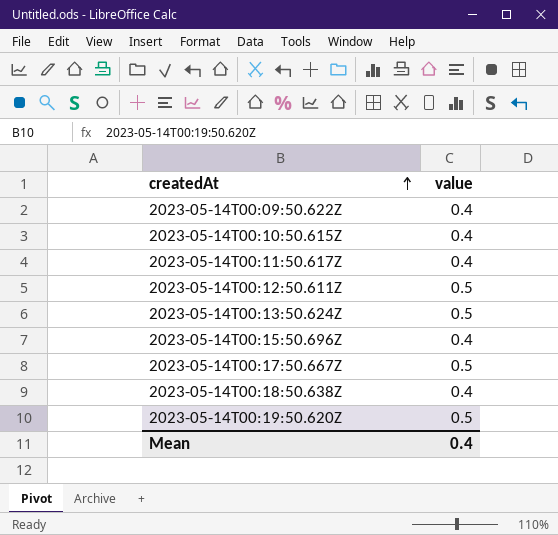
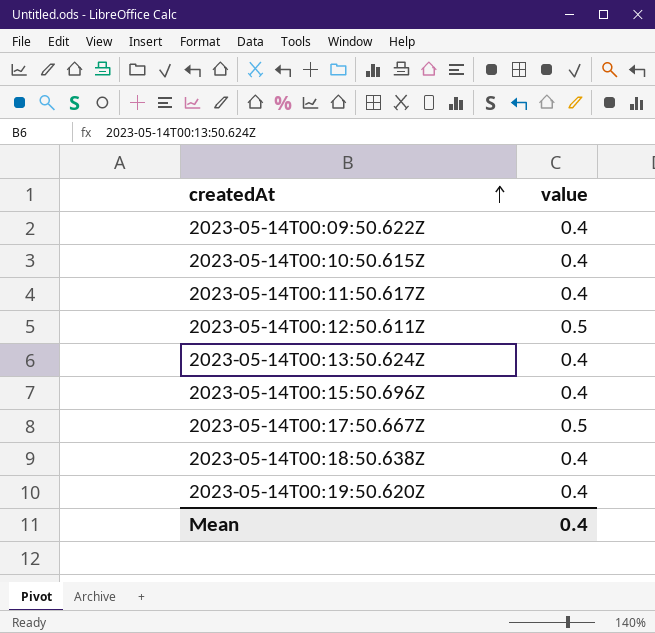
2023-05-14T00:13:50.624Z | value: 0.5 -> 0.4
2023-05-14T00:19:50.620Z | value: 0.5 -> 0.4

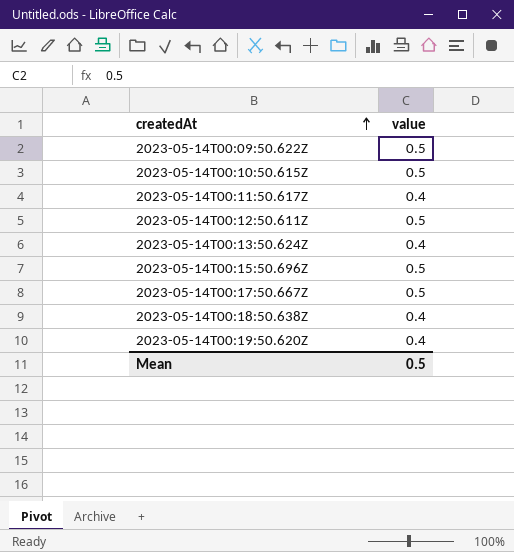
2023-05-14T00:09:50.622Z | value: 0.4 -> 0.5
2023-05-14T00:10:50.615Z | value: 0.4 -> 0.5
2023-05-14T00:15:50.696Z | value: 0.4 -> 0.5
Mean | value: 0.4 -> 0.5

